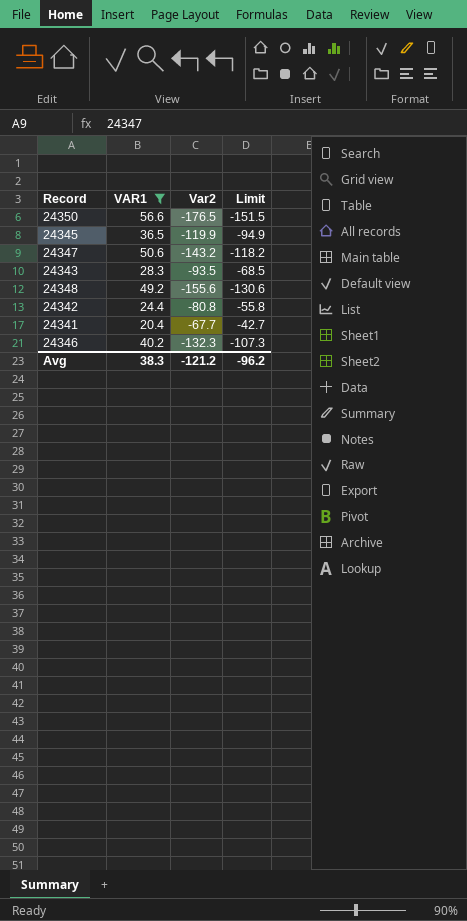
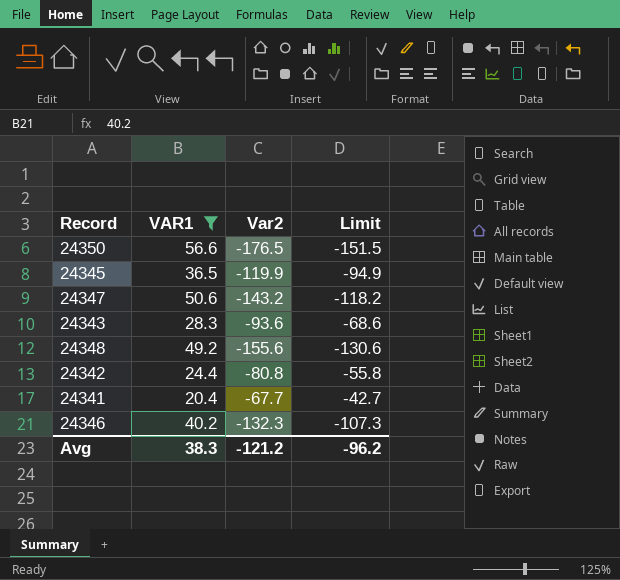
24343 | Var2: -93.5 -> -93.6
24343 | Limit: -68.5 -> -68.6

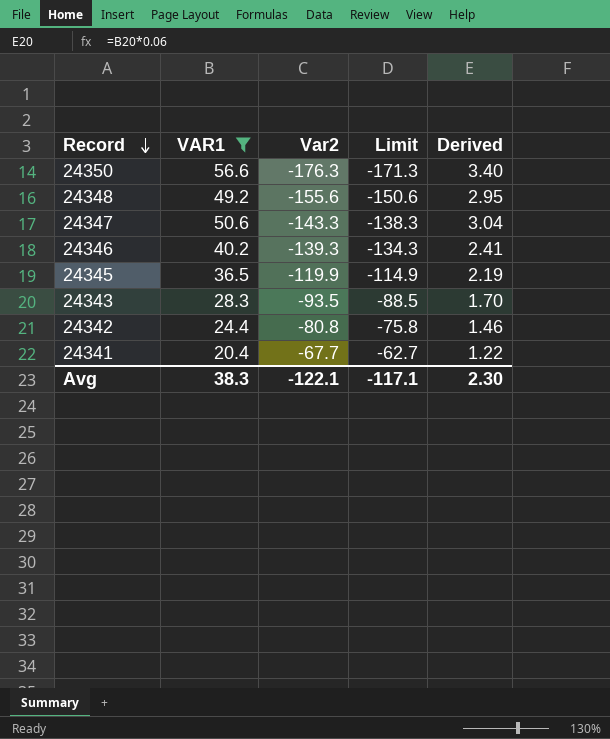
row order: none -> Record descending
column Limit | formula: [Var2] + 25 -> [Var2] + 5
column Derived | formula: none -> [VAR1] * 0.06
24350 | Var2: -176.5 -> -176.3
24347 | Var2: -143.2 -> -143.3
24346 | Var2: -132.3 -> -139.3
24343 | Var2: -93.6 -> -93.5
Avg | Var2: -121.2 -> -122.1
Avg | Limit: -96.2 -> -117.1

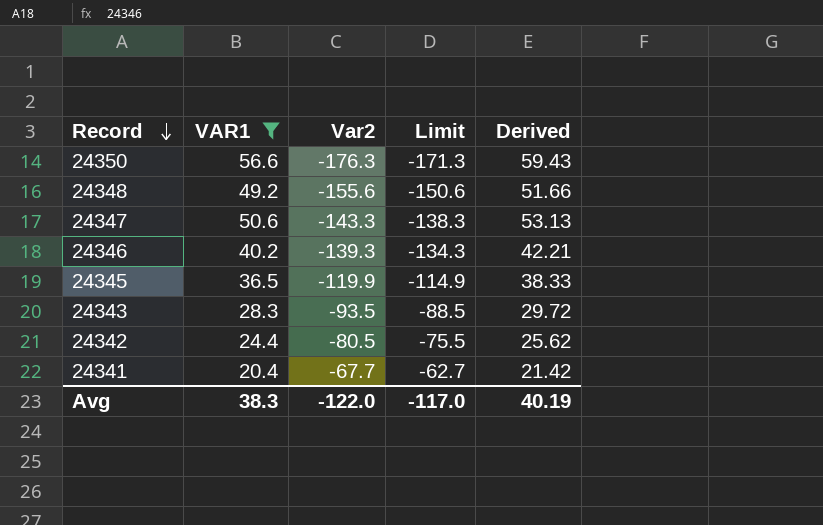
column Derived | formula: [VAR1] * 0.06 -> [VAR1] * 1.05
24342 | Var2: -80.8 -> -80.5
24342 | Limit: -75.8 -> -75.5
Avg | Var2: -122.1 -> -122.0
Avg | Limit: -117.1 -> -117.0
Avg | Derived: 2.30 -> 40.19

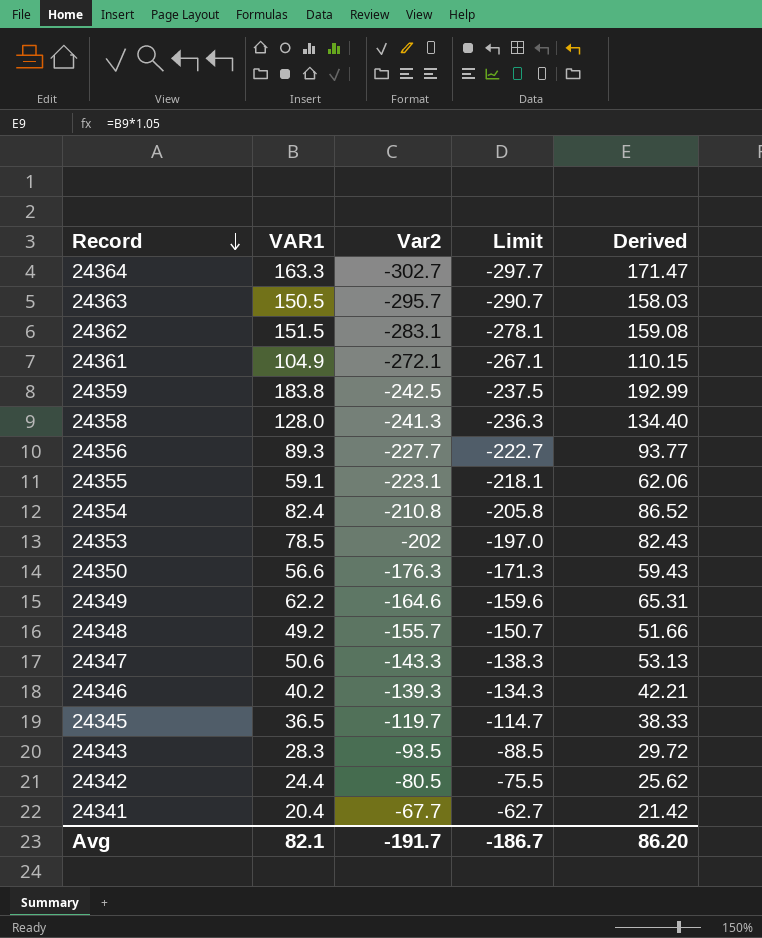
filter: VAR1 <= 56.6 -> none
24348 | Var2: -155.6 -> -155.7
24348 | Limit: -150.6 -> -150.7
24345 | Var2: -119.9 -> -119.7
24345 | Limit: -114.9 -> -114.7
Avg | VAR1: 38.3 -> 82.1
Avg | Var2: -122.0 -> -191.7
Avg | Limit: -117.0 -> -186.7
Avg | Derived: 40.19 -> 86.20

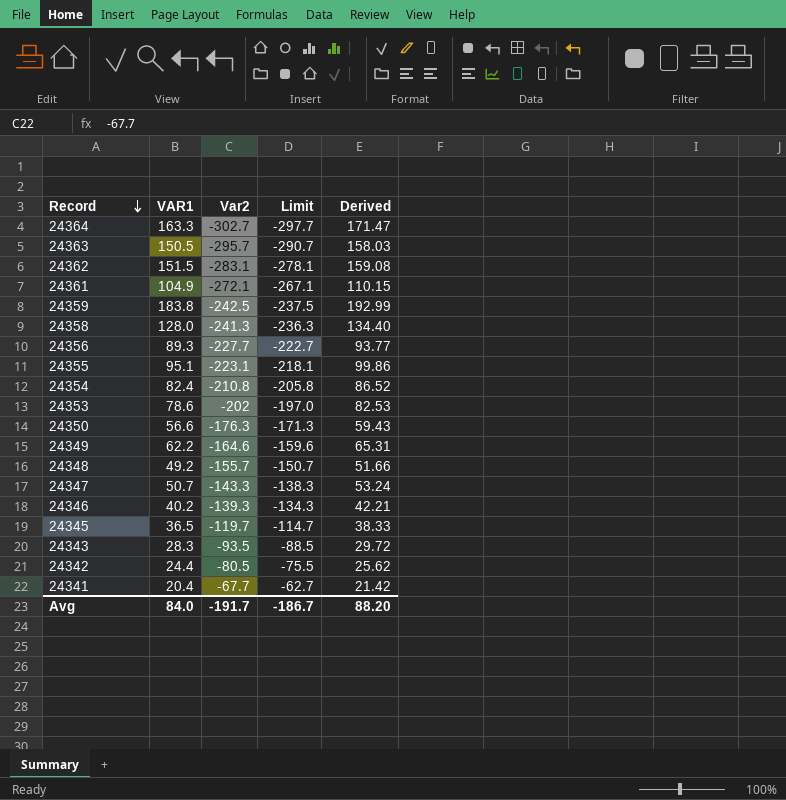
24355 | VAR1: 59.1 -> 95.1
24355 | Derived: 62.06 -> 99.86
24353 | VAR1: 78.5 -> 78.6
24353 | Derived: 82.43 -> 82.53
24347 | VAR1: 50.6 -> 50.7
24347 | Derived: 53.13 -> 53.24
Avg | VAR1: 82.1 -> 84.0
Avg | Derived: 86.20 -> 88.20

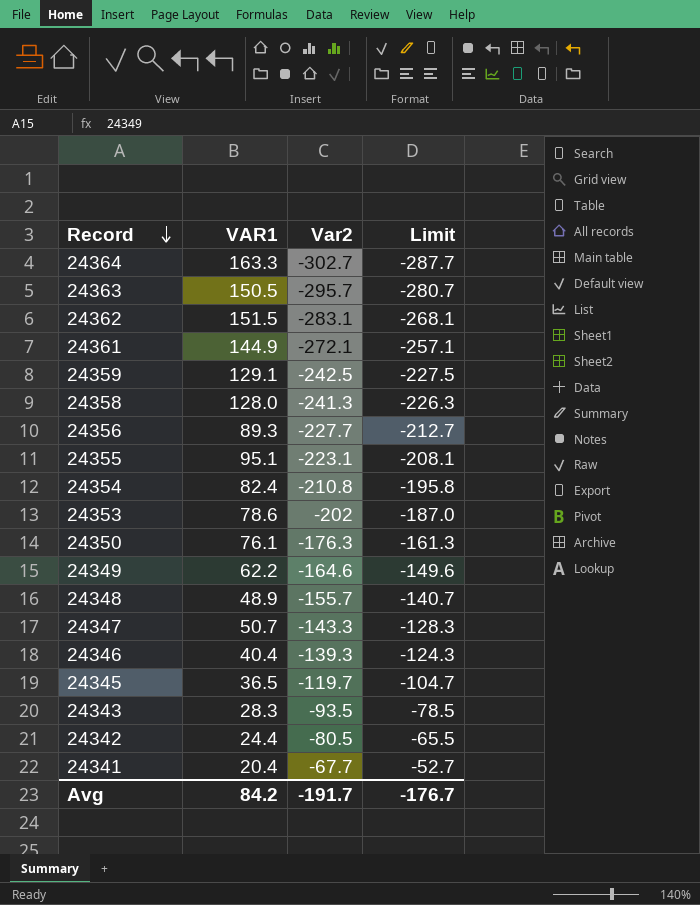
column Derived | formula: [VAR1] * 1.05 -> none
column Limit | formula: [Var2] + 5 -> [Var2] + 15
24361 | VAR1: 104.9 -> 144.9
24359 | VAR1: 183.8 -> 129.1
24350 | VAR1: 56.6 -> 76.1
24348 | VAR1: 49.2 -> 48.9
24346 | VAR1: 40.2 -> 40.4
Avg | VAR1: 84.0 -> 84.2
Avg | Limit: -186.7 -> -176.7

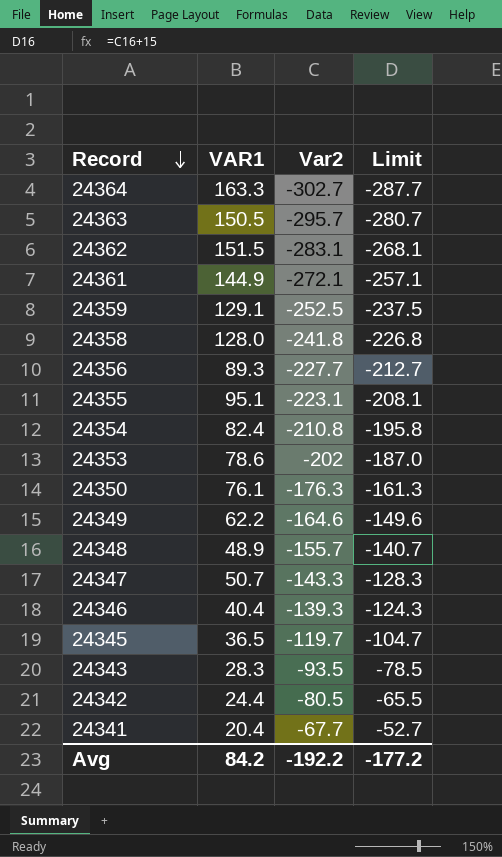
24359 | Var2: -242.5 -> -252.5
24359 | Limit: -227.5 -> -237.5
24358 | Var2: -241.3 -> -241.8
24358 | Limit: -226.3 -> -226.8
Avg | Var2: -191.7 -> -192.2
Avg | Limit: -176.7 -> -177.2

